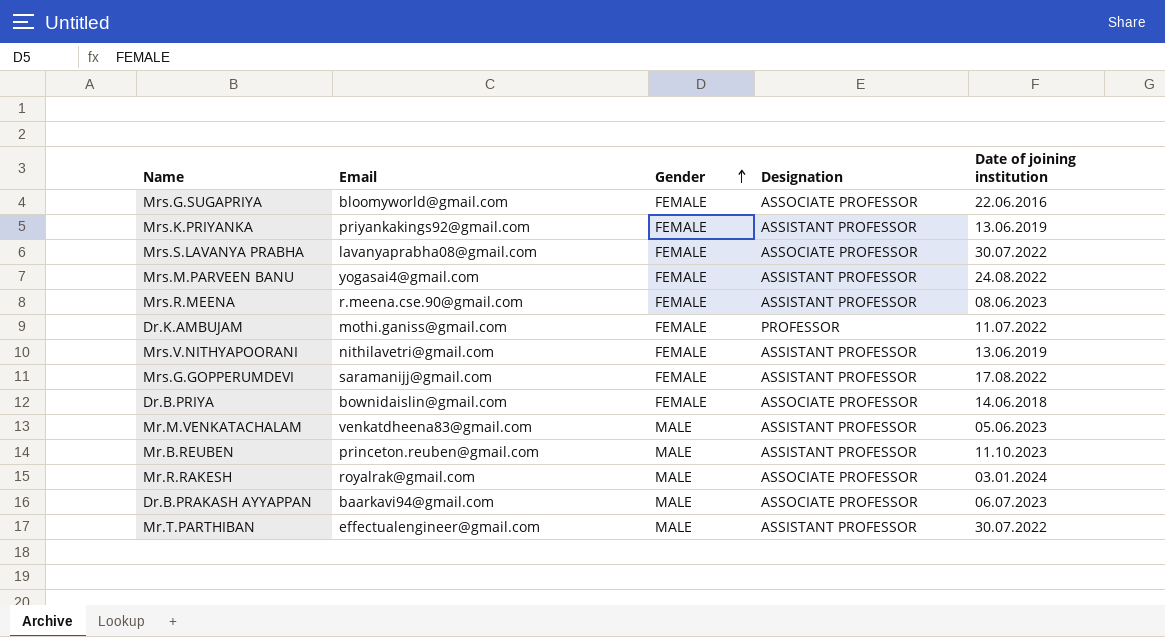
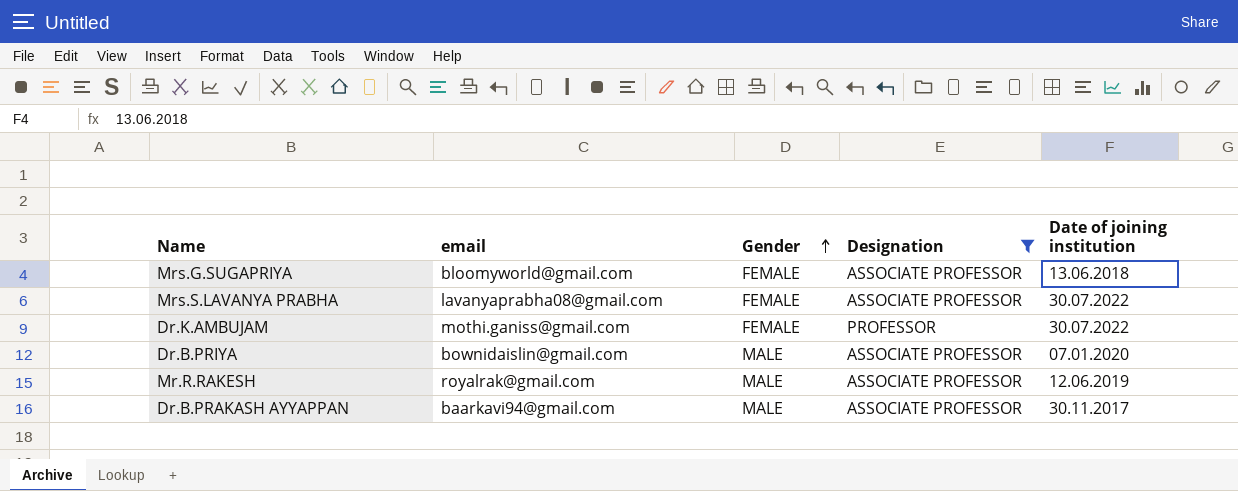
filter: none -> Designation != ASSISTANT PROFESSOR
column name: Email -> email
Mrs.G.SUGAPRIYA | Date of joining institution: 22.06.2016 -> 13.06.2018
Dr.K.AMBUJAM | Date of joining institution: 11.07.2022 -> 30.07.2022
Dr.B.PRIYA | Gender: FEMALE -> MALE
Dr.B.PRIYA | Date of joining institution: 14.06.2018 -> 07.01.2020
Mr.R.RAKESH | Date of joining institution: 03.01.2024 -> 12.06.2019
Dr.B.PRAKASH AYYAPPAN | Date of joining institution: 06.07.2023 -> 30.11.2017

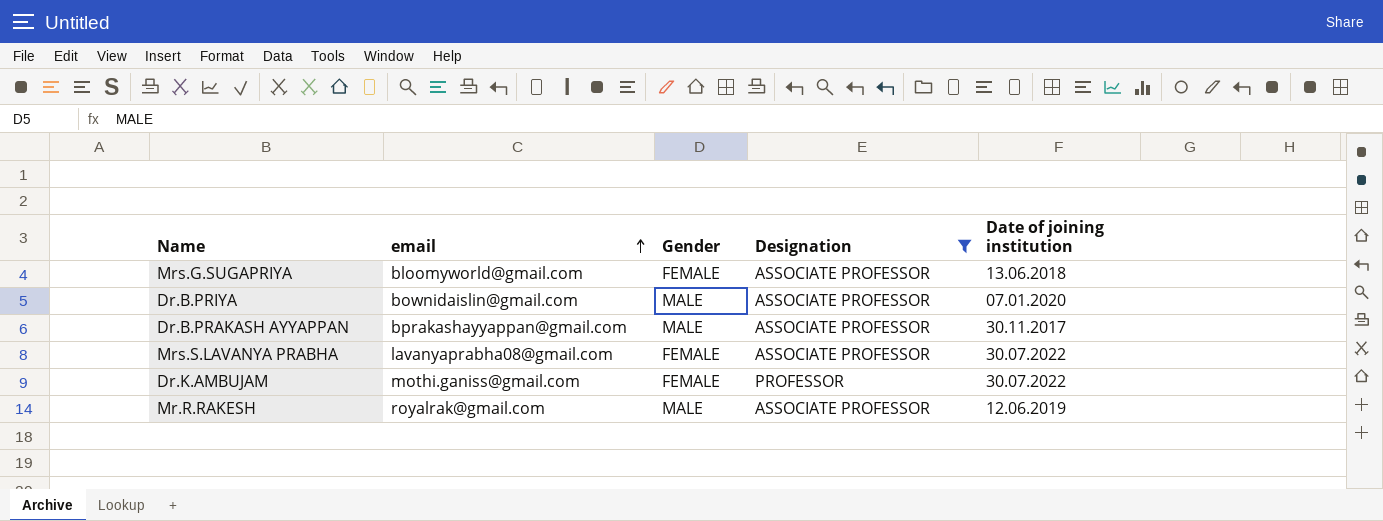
row order: Gender ascending -> email ascending
Dr.B.PRAKASH AYYAPPAN | email: baarkavi94@gmail.com -> bprakashayyappan@gmail.com

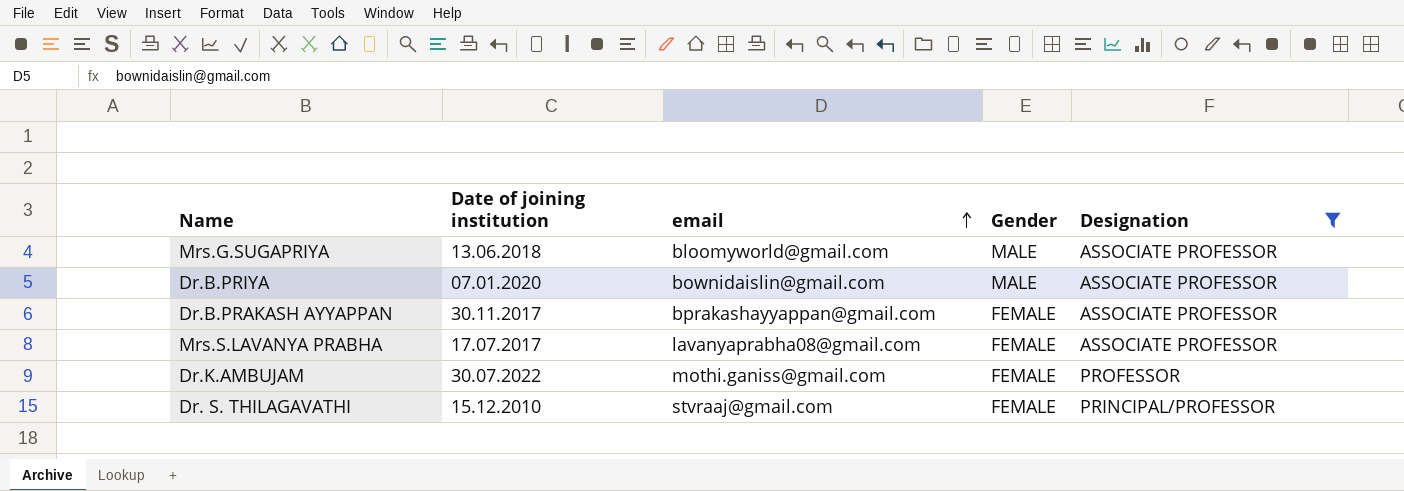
column Date of joining institution | position: 5 -> 2
row Mr.R.RAKESH: royalrak@gmail.com | MALE | ASSOCIATE PROFESSOR | 12.06.2019 -> none
Mrs.G.SUGAPRIYA | Gender: FEMALE -> MALE
Dr.B.PRAKASH AYYAPPAN | Gender: MALE -> FEMALE
Mrs.S.LAVANYA PRABHA | Date of joining institution: 30.07.2022 -> 17.07.2017
row Dr. S. THILAGAVATHI: none -> 15.12.2010 | stvraaj@gmail.com | FEMALE | PRINCIPAL/PROFESSOR

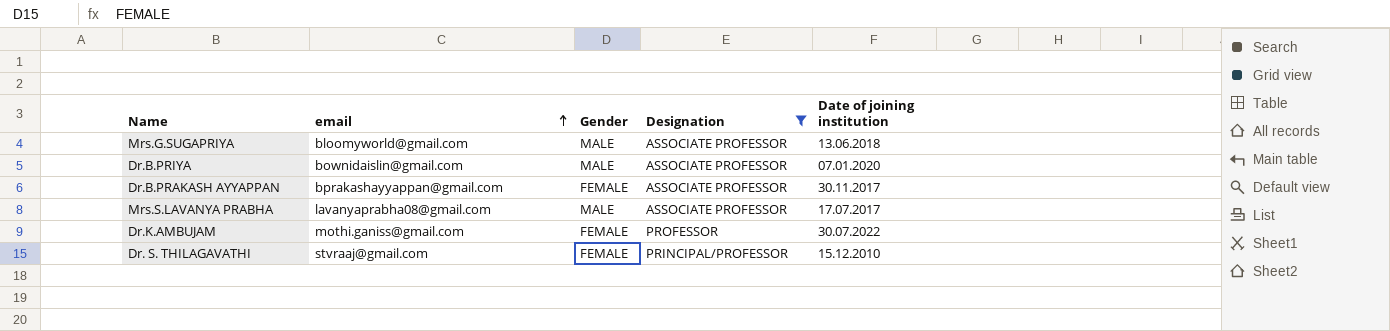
column Date of joining institution | position: 2 -> 5
Mrs.S.LAVANYA PRABHA | Gender: FEMALE -> MALE

